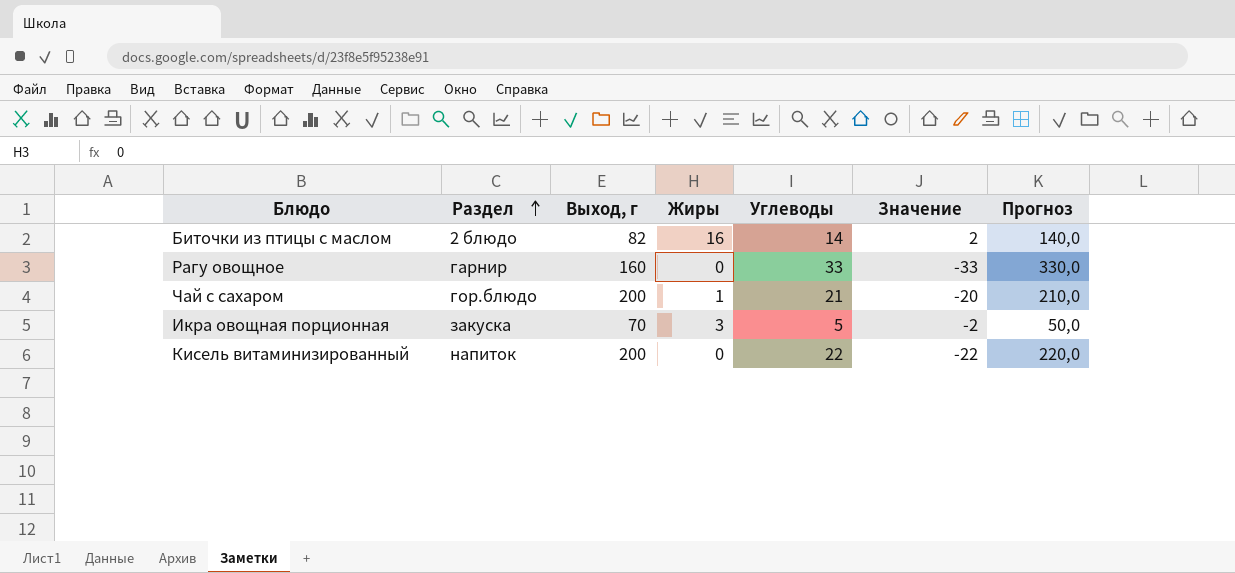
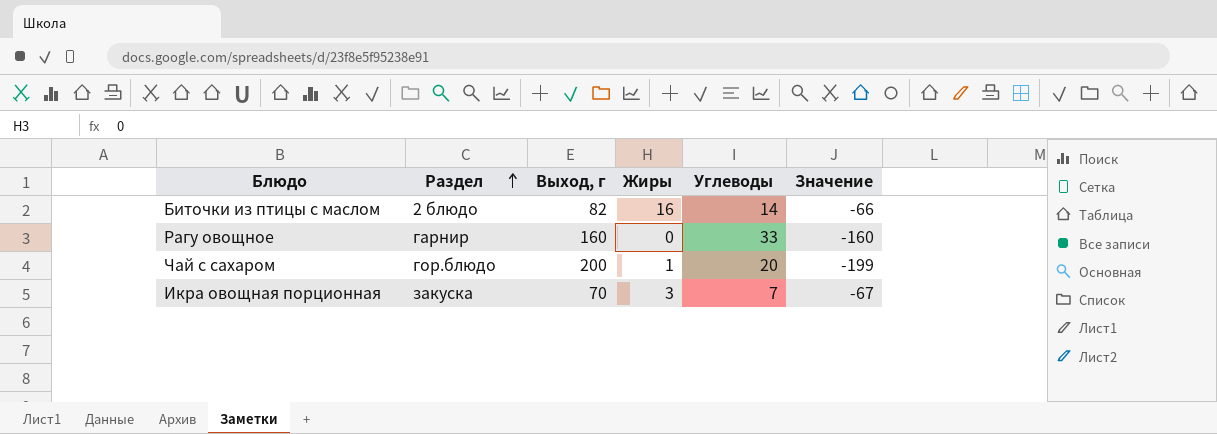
column Прогноз | formula: [Углеводы] * 10 -> none
column Значение | formula: [Жиры] - [Углеводы] -> [Жиры] - [Выход, г]
row Кисель витаминизированный: напиток | 200 | 0 | 22 | -22 | 220,0 -> none
Чай с сахаром | Углеводы: 21 -> 20
Икра овощная порционная | Углеводы: 5 -> 7

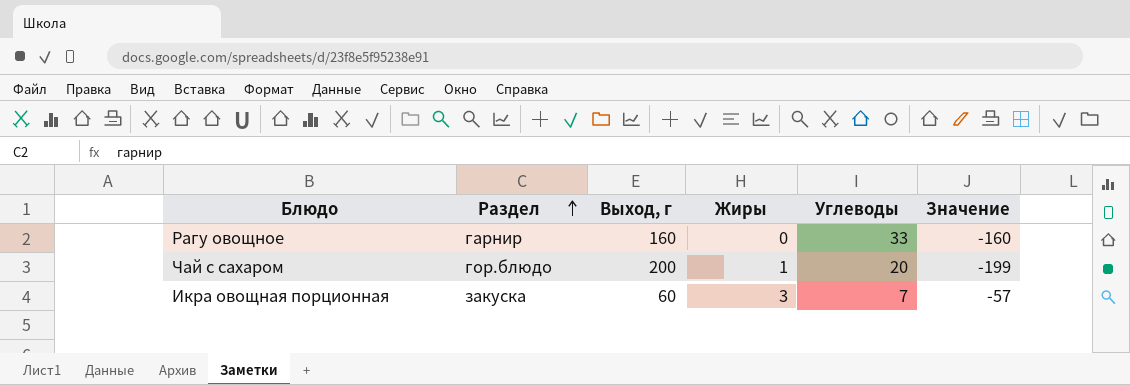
row Биточки из птицы с маслом: 2 блюдо | 82 | 16 | 14 | -66 -> none
Икра овощная порционная | Выход, г: 70 -> 60
Икра овощная порционная | Значение: -67 -> -57

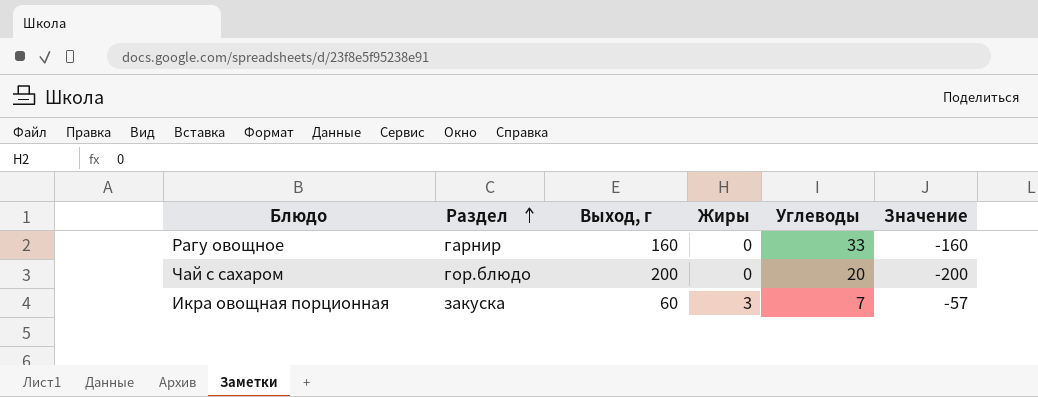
Чай с сахаром | Жиры: 1 -> 0
Чай с сахаром | Значение: -199 -> -200

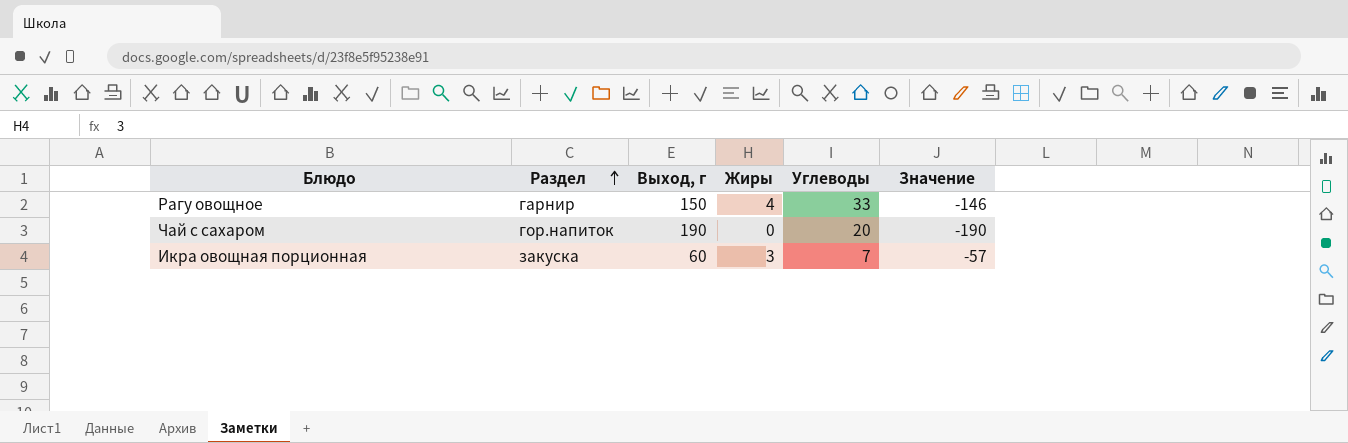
Рагу овощное | Выход, г: 160 -> 150
Рагу овощное | Жиры: 0 -> 4
Рагу овощное | Значение: -160 -> -146
Чай с сахаром | Раздел: гор.блюдо -> гор.напиток
Чай с сахаром | Выход, г: 200 -> 190
Чай с сахаром | Значение: -200 -> -190

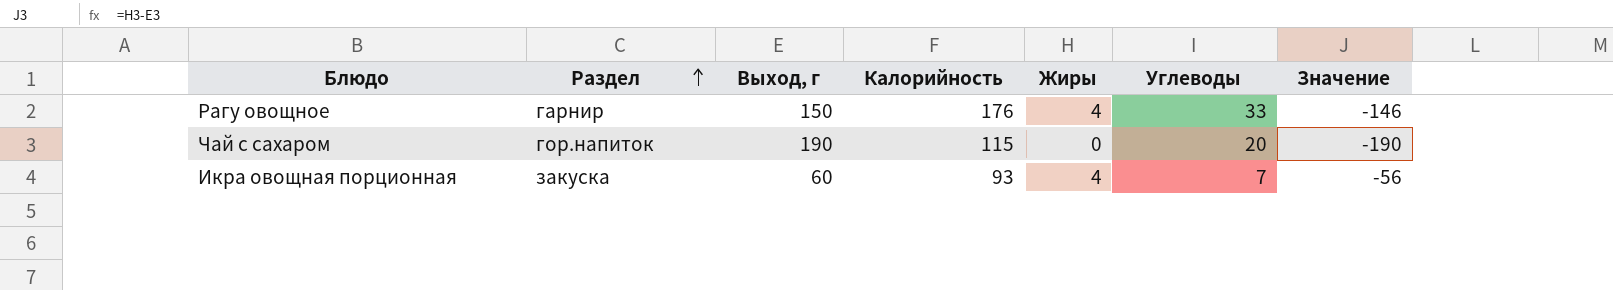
column Калорийность | position: none -> 4
Икра овощная порционная | Жиры: 3 -> 4
Икра овощная порционная | Значение: -57 -> -56

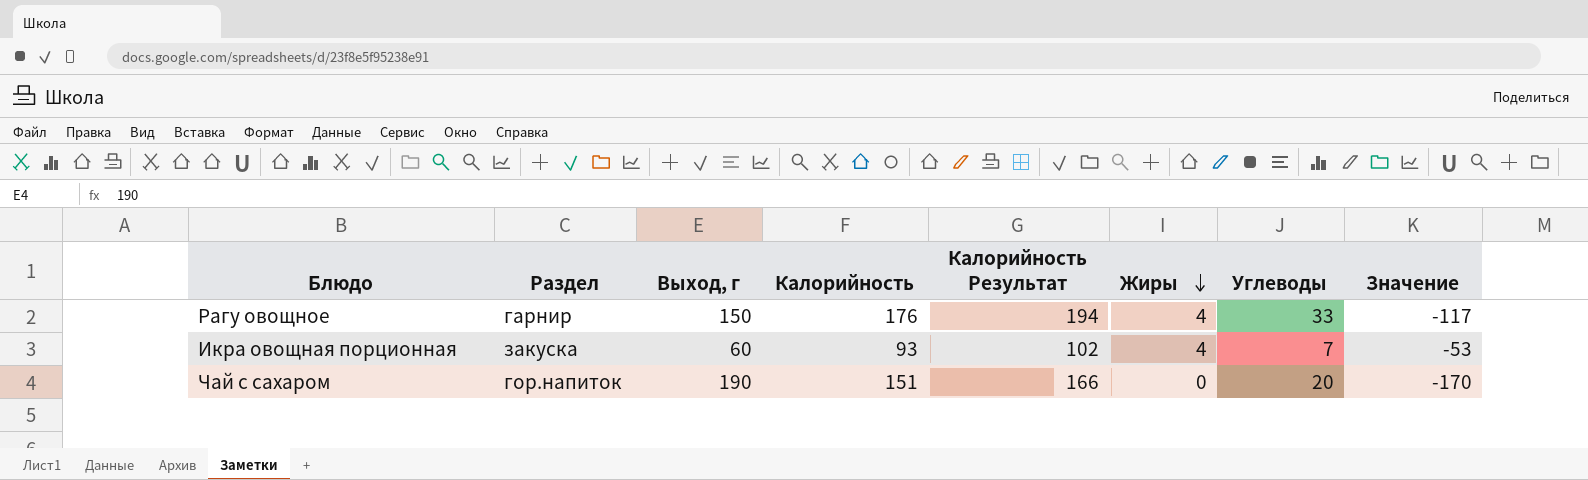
row order: Раздел ascending -> Жиры descending
column Калорийность Результат | formula: none -> [Калорийность] * 1,1
column Значение | formula: [Жиры] - [Выход, г] -> [Углеводы] - [Выход, г]
Чай с сахаром | Калорийность: 115 -> 151

